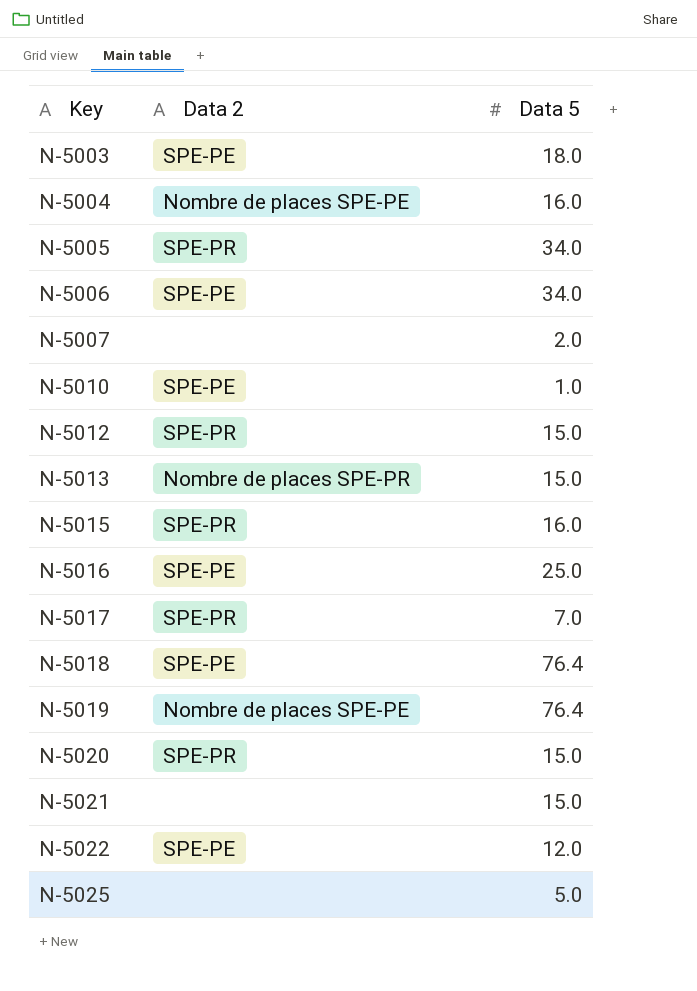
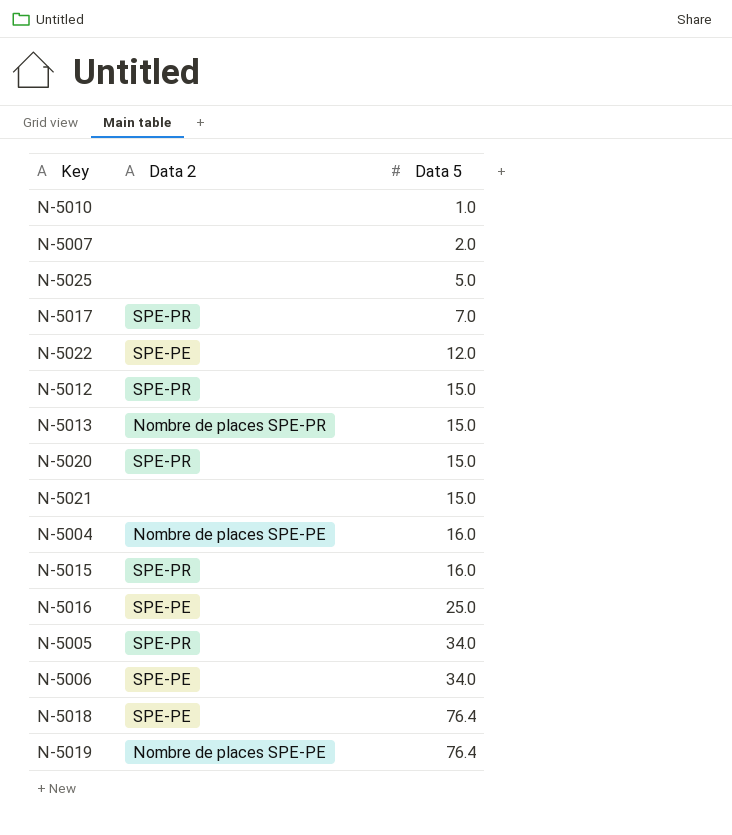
row order: Key ascending -> Data 5 ascending
row N-5003: SPE-PE | 18.0 -> none
N-5010 | Data 2: SPE-PE -> none

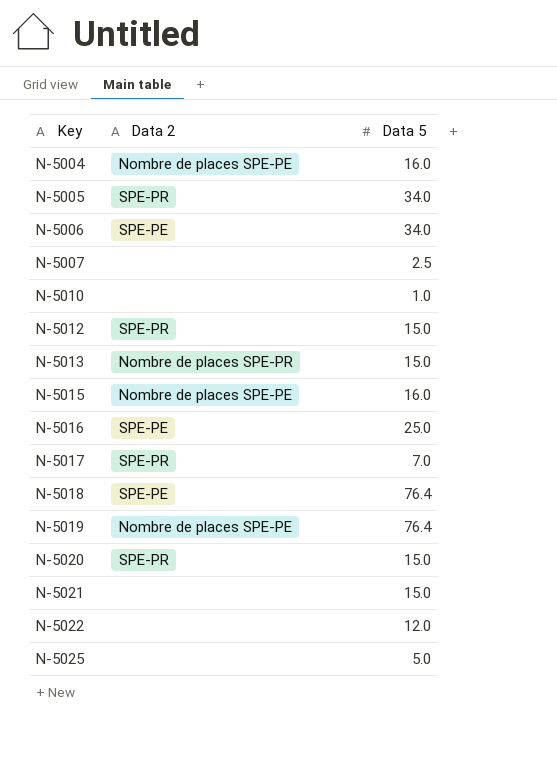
row order: Data 5 ascending -> Key ascending
N-5007 | Data 5: 2.0 -> 2.5
N-5015 | Data 2: SPE-PR -> Nombre de places SPE-PE
N-5022 | Data 2: SPE-PE -> none

